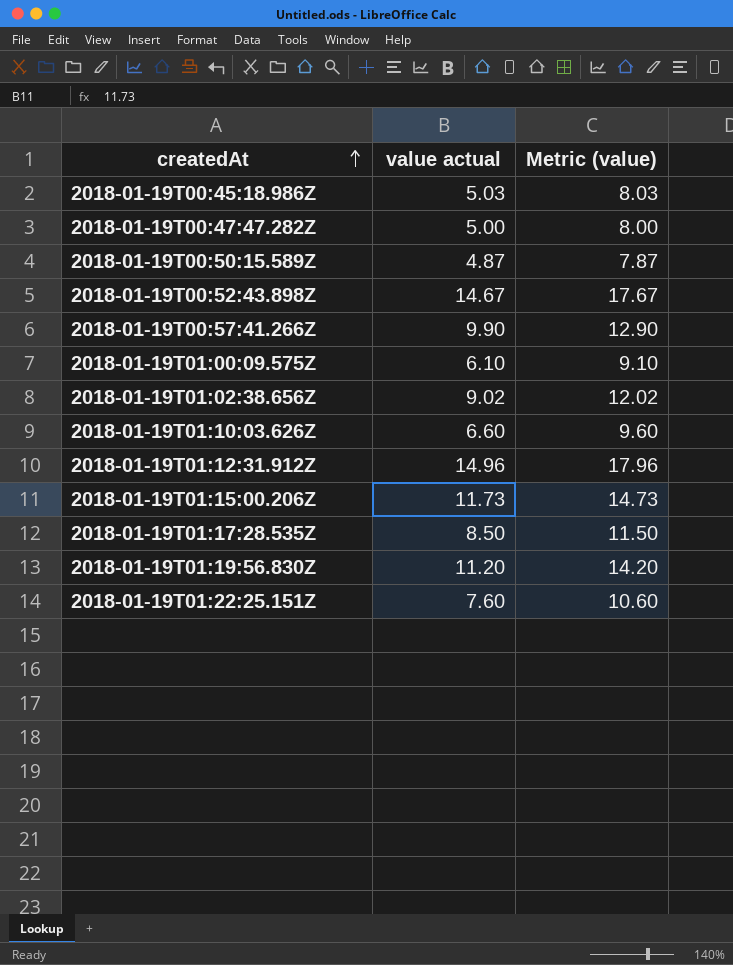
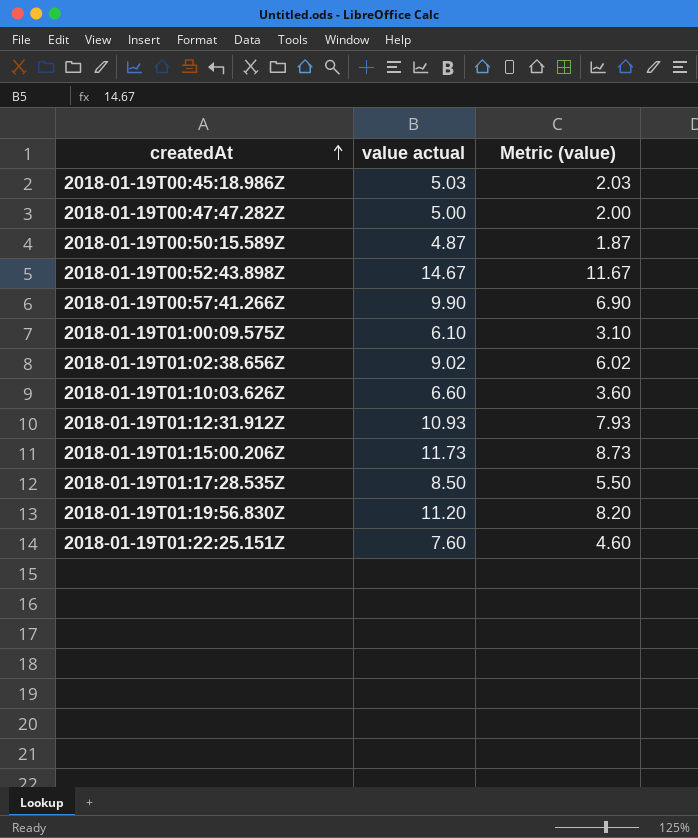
column Metric (value) | formula: [value actual] + 3 -> [value actual] - 3
2018-01-19T01:12:31.912Z | value actual: 14.96 -> 10.93

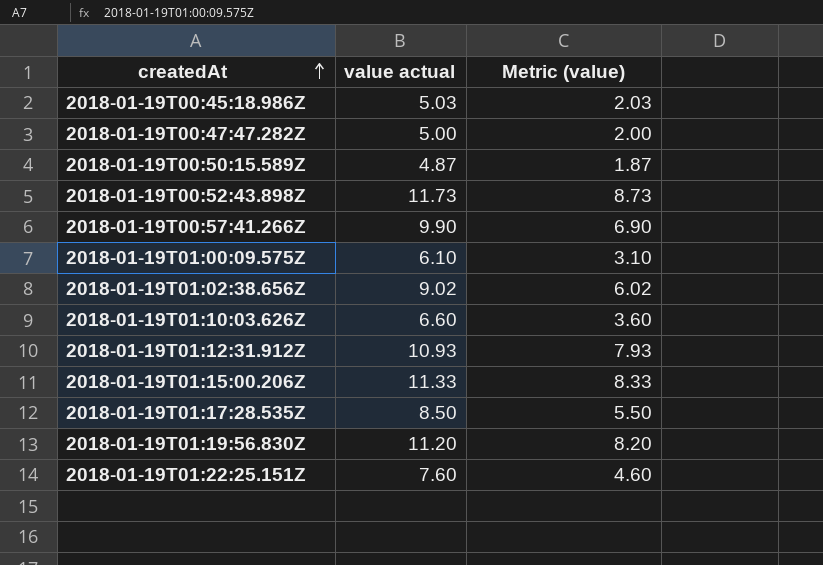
2018-01-19T00:52:43.898Z | value actual: 14.67 -> 11.73
2018-01-19T00:52:43.898Z | Metric (value): 11.67 -> 8.73
2018-01-19T01:15:00.206Z | value actual: 11.73 -> 11.33
2018-01-19T01:15:00.206Z | Metric (value): 8.73 -> 8.33

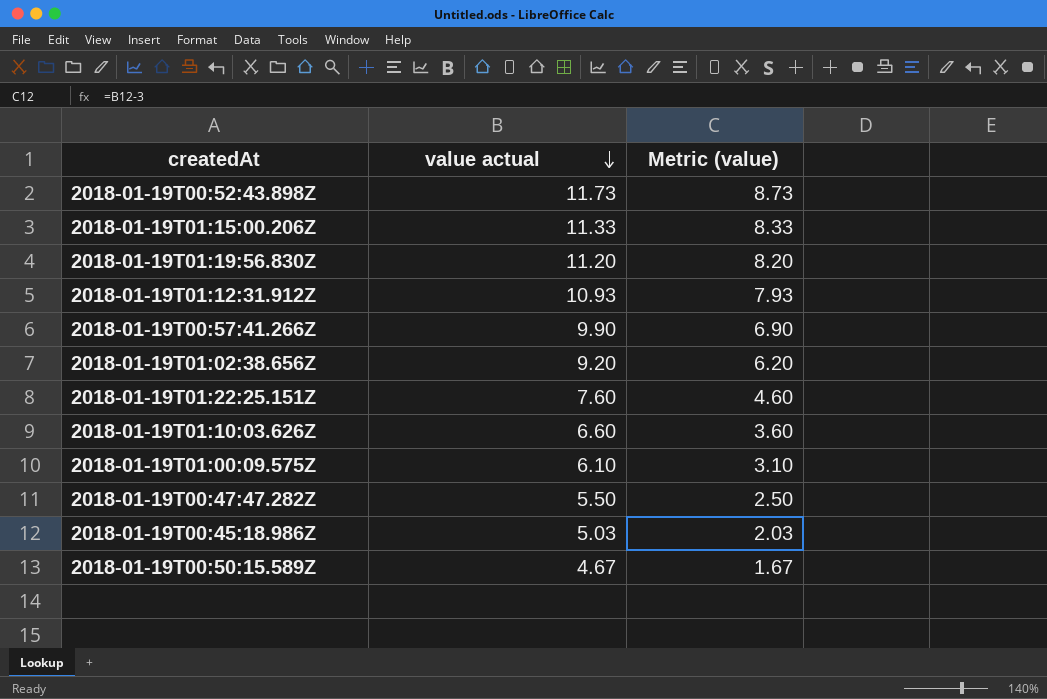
row order: createdAt ascending -> value actual descending
row 2018-01-19T01:17:28.535Z: 8.50 | 5.50 -> none
2018-01-19T01:02:38.656Z | value actual: 9.02 -> 9.20
2018-01-19T01:02:38.656Z | Metric (value): 6.02 -> 6.20
2018-01-19T00:47:47.282Z | value actual: 5.00 -> 5.50
2018-01-19T00:47:47.282Z | Metric (value): 2.00 -> 2.50
2018-01-19T00:50:15.589Z | value actual: 4.87 -> 4.67
2018-01-19T00:50:15.589Z | Metric (value): 1.87 -> 1.67

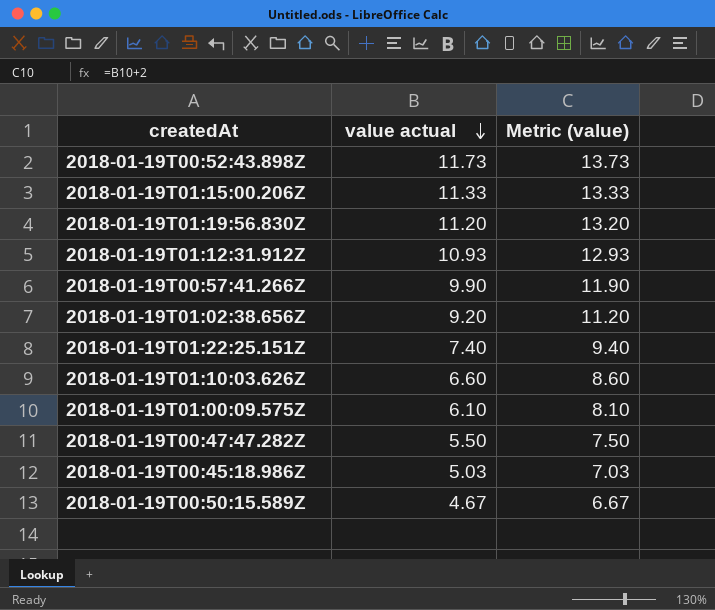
column Metric (value) | formula: [value actual] - 3 -> [value actual] + 2
2018-01-19T01:22:25.151Z | value actual: 7.60 -> 7.40

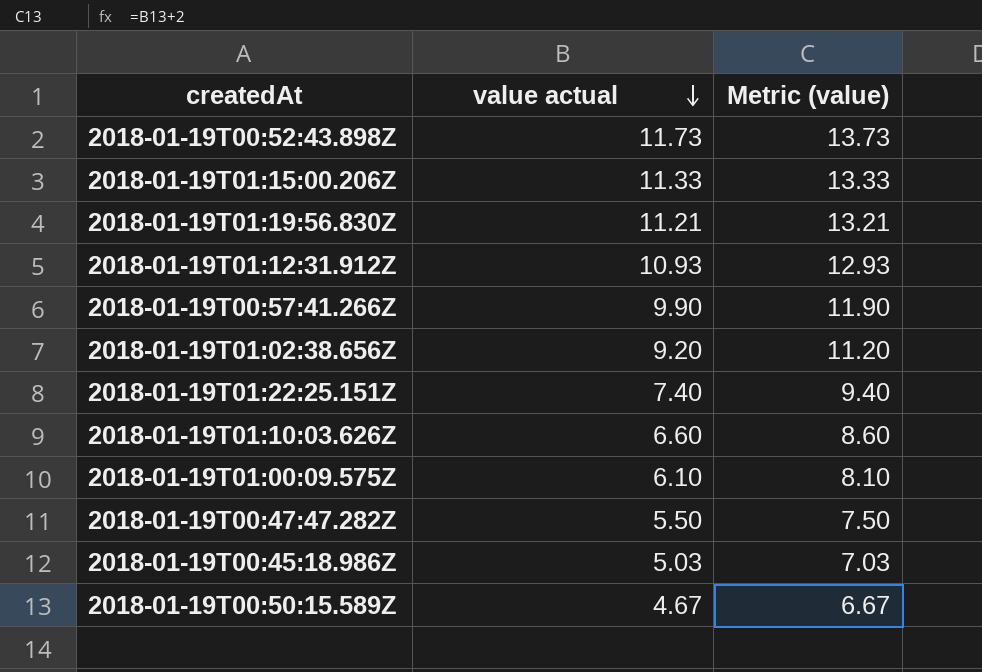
2018-01-19T01:19:56.830Z | value actual: 11.20 -> 11.21
2018-01-19T01:19:56.830Z | Metric (value): 13.20 -> 13.21

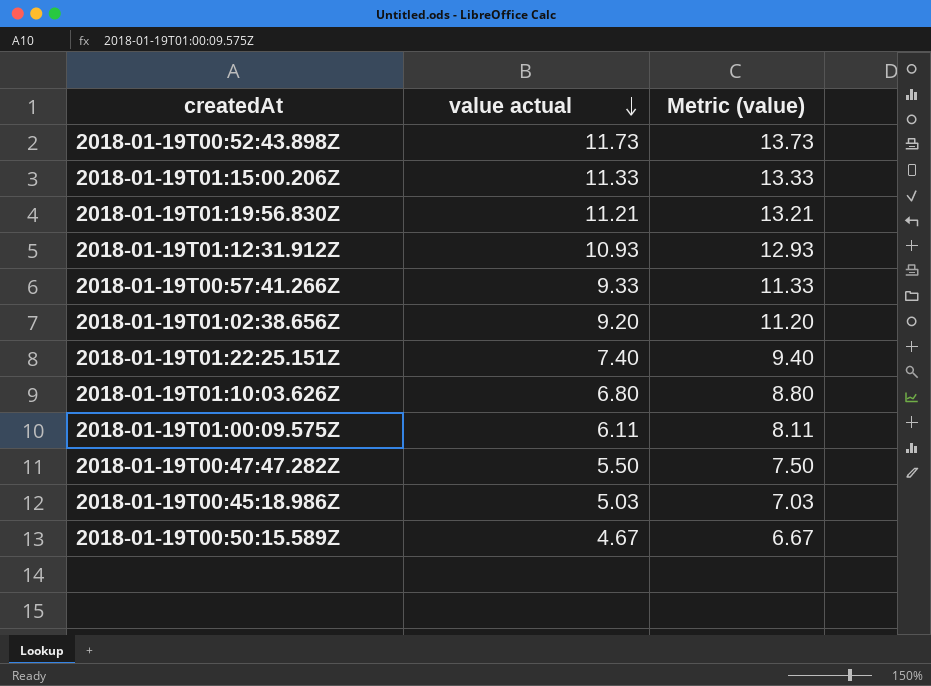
2018-01-19T00:57:41.266Z | value actual: 9.90 -> 9.33
2018-01-19T00:57:41.266Z | Metric (value): 11.90 -> 11.33
2018-01-19T01:10:03.626Z | value actual: 6.60 -> 6.80
2018-01-19T01:10:03.626Z | Metric (value): 8.60 -> 8.80
2018-01-19T01:00:09.575Z | value actual: 6.10 -> 6.11
2018-01-19T01:00:09.575Z | Metric (value): 8.10 -> 8.11

